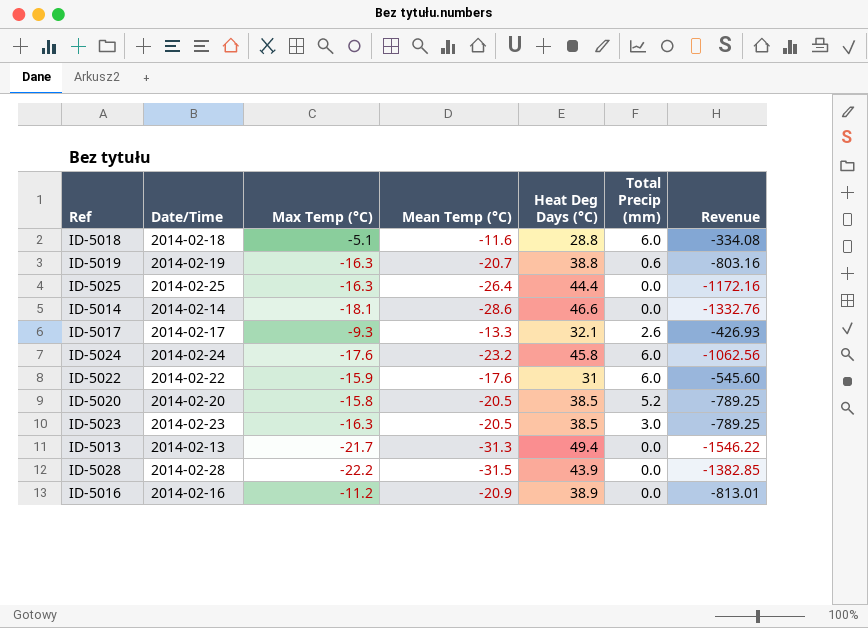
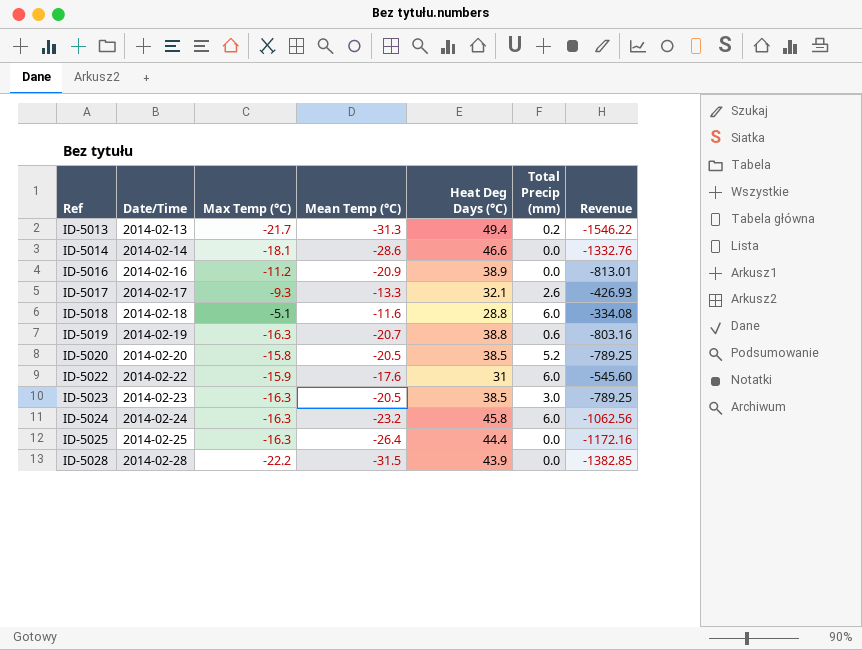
row order: none -> Ref ascending
ID-5013 | Total Precip (mm): 0.0 -> 0.2
ID-5024 | Max Temp (°C): -17.6 -> -16.3

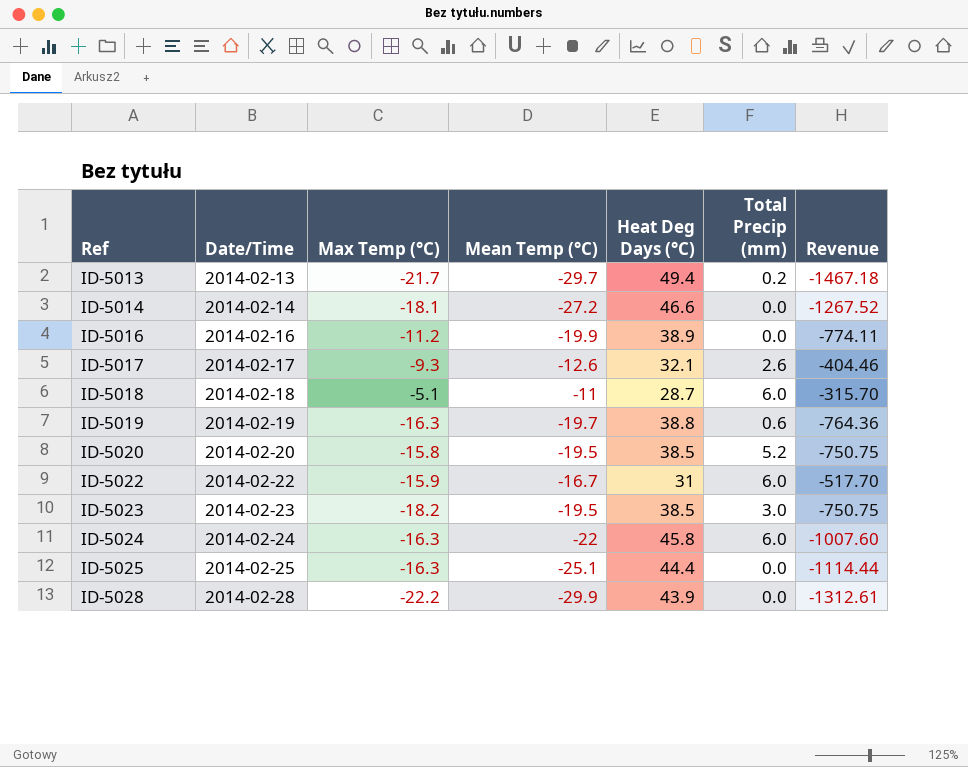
ID-5013 | Mean Temp (°C): -31.3 -> -29.7
ID-5013 | Revenue: -1546.22 -> -1467.18
ID-5014 | Mean Temp (°C): -28.6 -> -27.2
ID-5014 | Revenue: -1332.76 -> -1267.52
ID-5016 | Mean Temp (°C): -20.9 -> -19.9
ID-5016 | Revenue: -813.01 -> -774.11
ID-5017 | Mean Temp (°C): -13.3 -> -12.6
ID-5017 | Revenue: -426.93 -> -404.46
ID-5018 | Mean Temp (°C): -11.6 -> -11
ID-5018 | Heat Deg Days (°C): 28.8 -> 28.7
ID-5018 | Revenue: -334.08 -> -315.70
ID-5019 | Mean Temp (°C): -20.7 -> -19.7
ID-5019 | Revenue: -803.16 -> -764.36
ID-5020 | Mean Temp (°C): -20.5 -> -19.5
ID-5020 | Revenue: -789.25 -> -750.75
ID-5022 | Mean Temp (°C): -17.6 -> -16.7
ID-5022 | Revenue: -545.60 -> -517.70
ID-5023 | Max Temp (°C): -16.3 -> -18.2
ID-5023 | Mean Temp (°C): -20.5 -> -19.5
ID-5023 | Revenue: -789.25 -> -750.75
ID-5024 | Mean Temp (°C): -23.2 -> -22
ID-5024 | Revenue: -1062.56 -> -1007.60
ID-5025 | Mean Temp (°C): -26.4 -> -25.1
ID-5025 | Revenue: -1172.16 -> -1114.44
ID-5028 | Mean Temp (°C): -31.5 -> -29.9
ID-5028 | Revenue: -1382.85 -> -1312.61

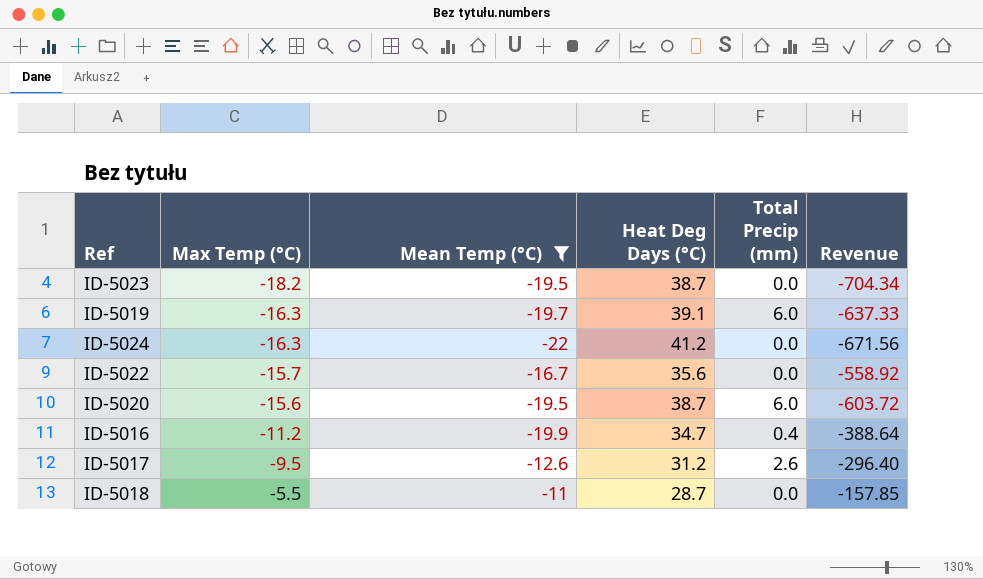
filter: none -> Mean Temp (°C) >= -22
row order: Ref ascending -> Max Temp (°C) ascending
column Date/Time | position: 2 -> none
column Revenue | formula: [Mean Temp (°C)] * [Heat Deg Days (°C)] -> [Max Temp (°C)] * [Heat Deg Days (°C)]
ID-5023 | Heat Deg Days (°C): 38.5 -> 38.7
ID-5023 | Total Precip (mm): 3.0 -> 0.0
ID-5019 | Heat Deg Days (°C): 38.8 -> 39.1
ID-5019 | Total Precip (mm): 0.6 -> 6.0
ID-5024 | Heat Deg Days (°C): 45.8 -> 41.2
ID-5024 | Total Precip (mm): 6.0 -> 0.0
ID-5022 | Max Temp (°C): -15.9 -> -15.7
ID-5022 | Heat Deg Days (°C): 31 -> 35.6
ID-5022 | Total Precip (mm): 6.0 -> 0.0
ID-5020 | Max Temp (°C): -15.8 -> -15.6
ID-5020 | Heat Deg Days (°C): 38.5 -> 38.7
ID-5020 | Total Precip (mm): 5.2 -> 6.0
ID-5016 | Heat Deg Days (°C): 38.9 -> 34.7
ID-5016 | Total Precip (mm): 0.0 -> 0.4
ID-5017 | Max Temp (°C): -9.3 -> -9.5
ID-5017 | Heat Deg Days (°C): 32.1 -> 31.2
ID-5018 | Max Temp (°C): -5.1 -> -5.5
ID-5018 | Total Precip (mm): 6.0 -> 0.0

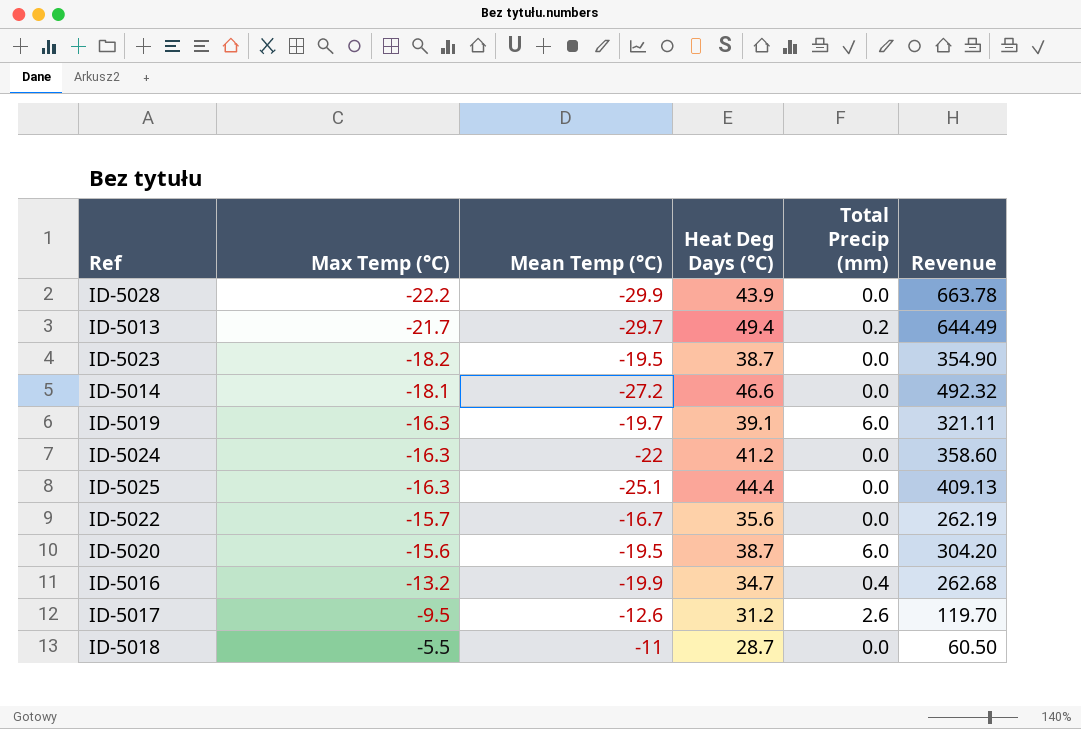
filter: Mean Temp (°C) >= -22 -> none
column Revenue | formula: [Max Temp (°C)] * [Heat Deg Days (°C)] -> [Max Temp (°C)] * [Mean Temp (°C)]
ID-5016 | Max Temp (°C): -11.2 -> -13.2

